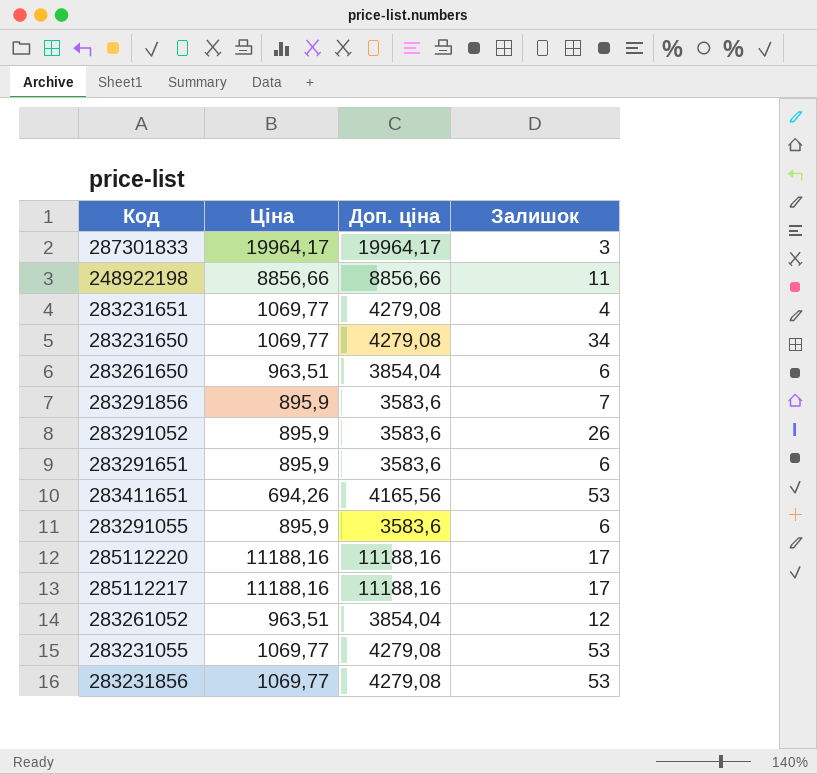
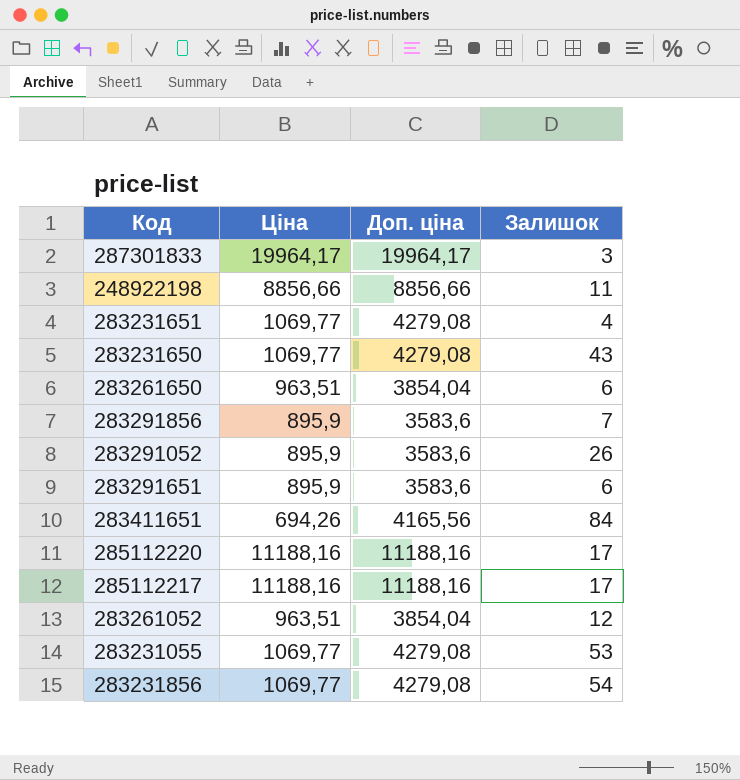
row 283291055: 895,9 | 3583,6 | 6 -> none
283231650 | Залишок: 34 -> 43
283411651 | Залишок: 53 -> 84
283231856 | Залишок: 53 -> 54

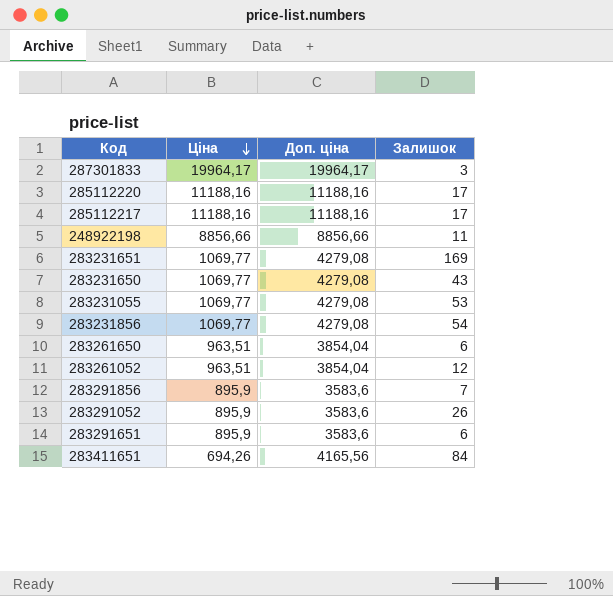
row order: none -> Ціна descending
283231651 | Залишок: 4 -> 169

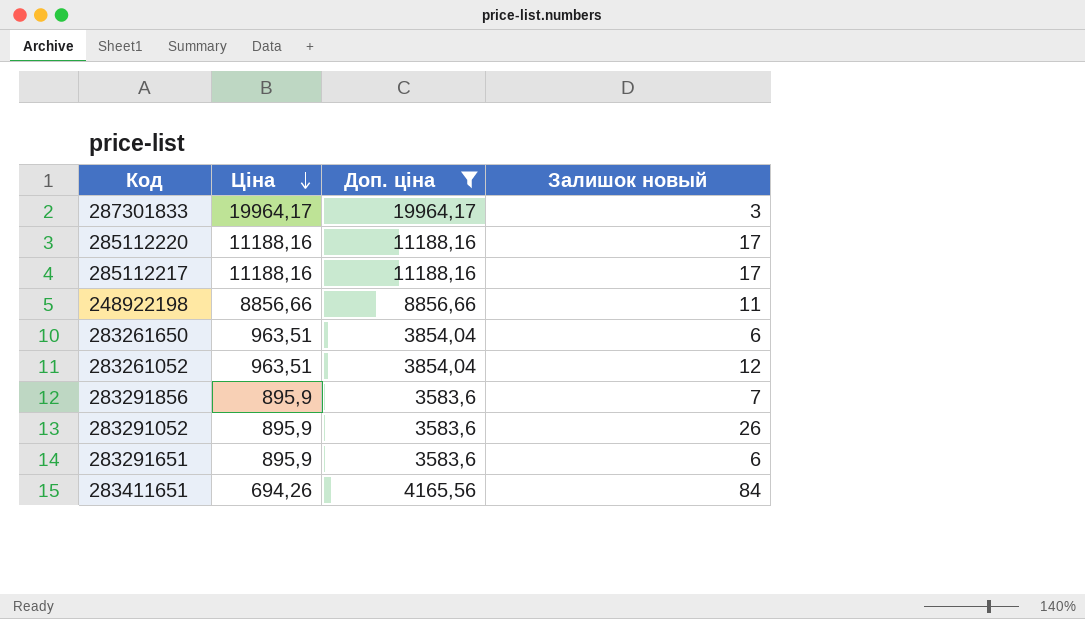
filter: none -> Доп. ціна != 4279,08
column name: Залишок -> Залишок новый

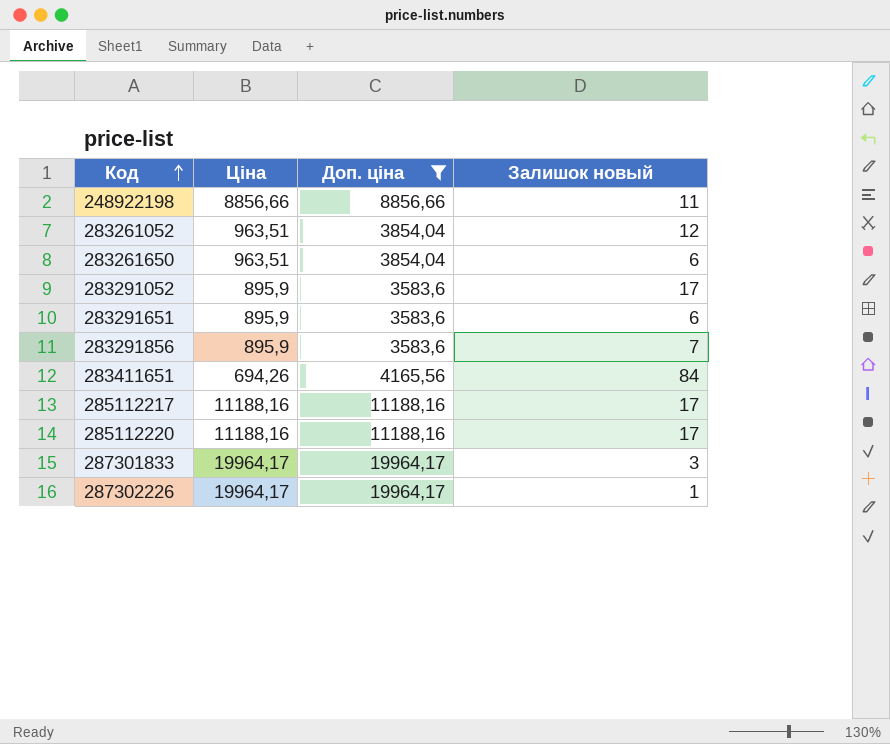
row order: Ціна descending -> Код ascending
283291052 | Залишок новый: 26 -> 17
row 287302226: none -> 19964,17 | 19964,17 | 1

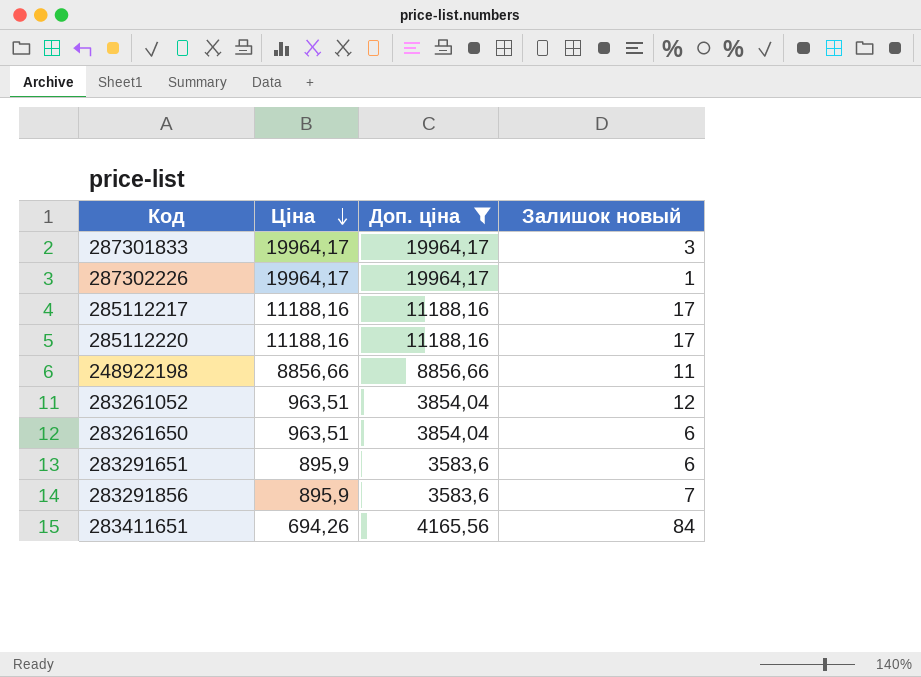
row order: Код ascending -> Ціна descending
row 283291052: 895,9 | 3583,6 | 17 -> none

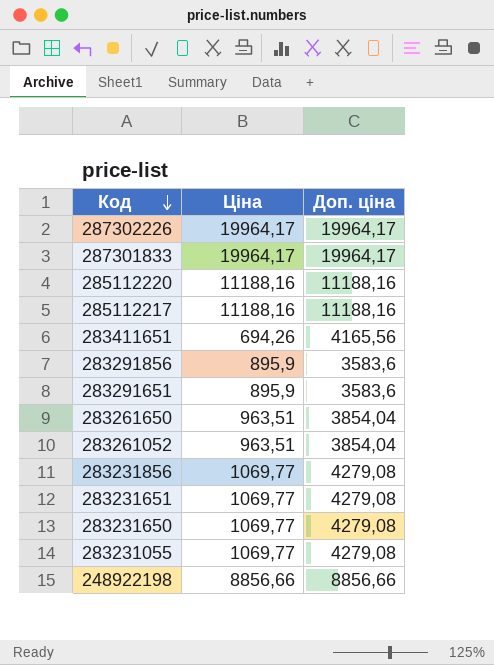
filter: Доп. ціна != 4279,08 -> none
row order: Ціна descending -> Код descending
column Залишок новый | position: 4 -> none

